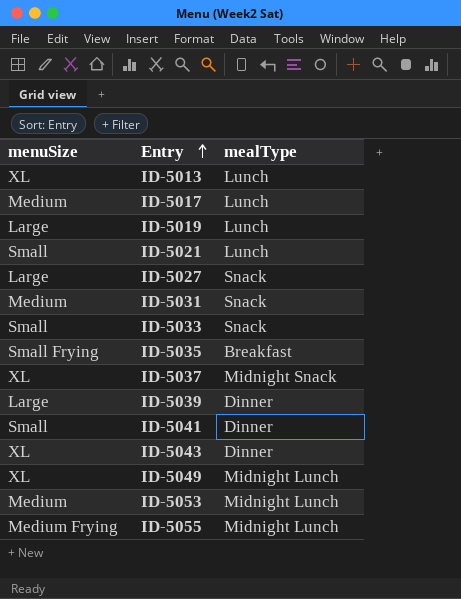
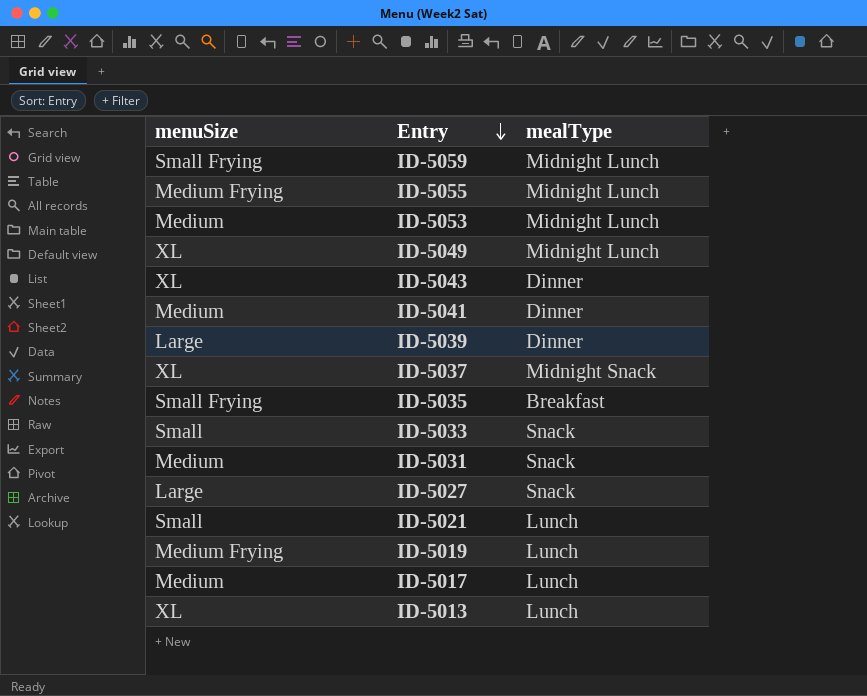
row order: Entry ascending -> Entry descending
row ID-5059: none -> Small Frying | Midnight Lunch
ID-5041 | menuSize: Small -> Medium
ID-5019 | menuSize: Large -> Medium Frying

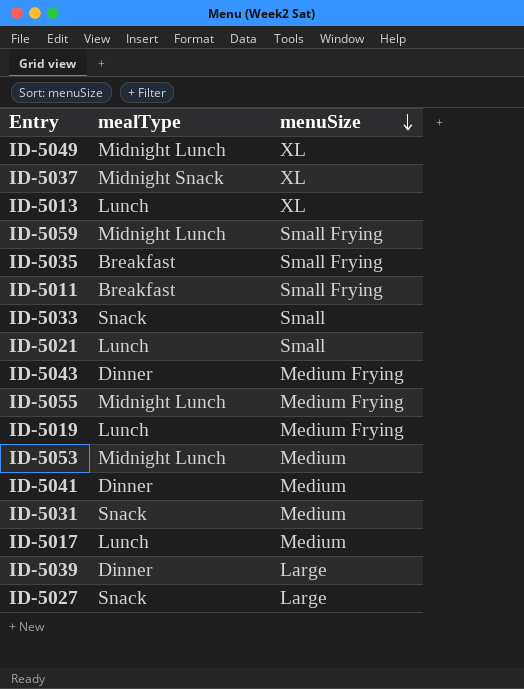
row order: Entry descending -> menuSize descending
column menuSize | position: 1 -> 3
row ID-5011: none -> Breakfast | Small Frying
ID-5043 | menuSize: XL -> Medium Frying

